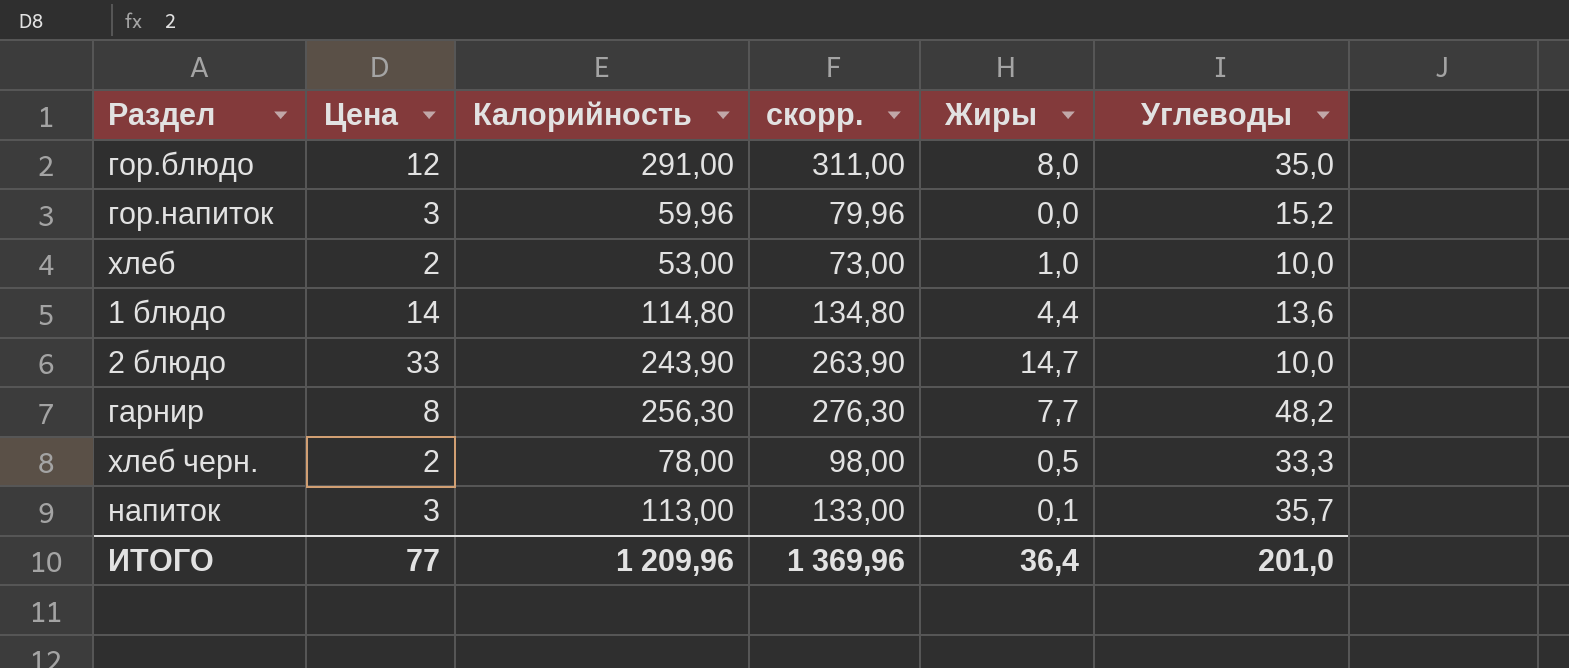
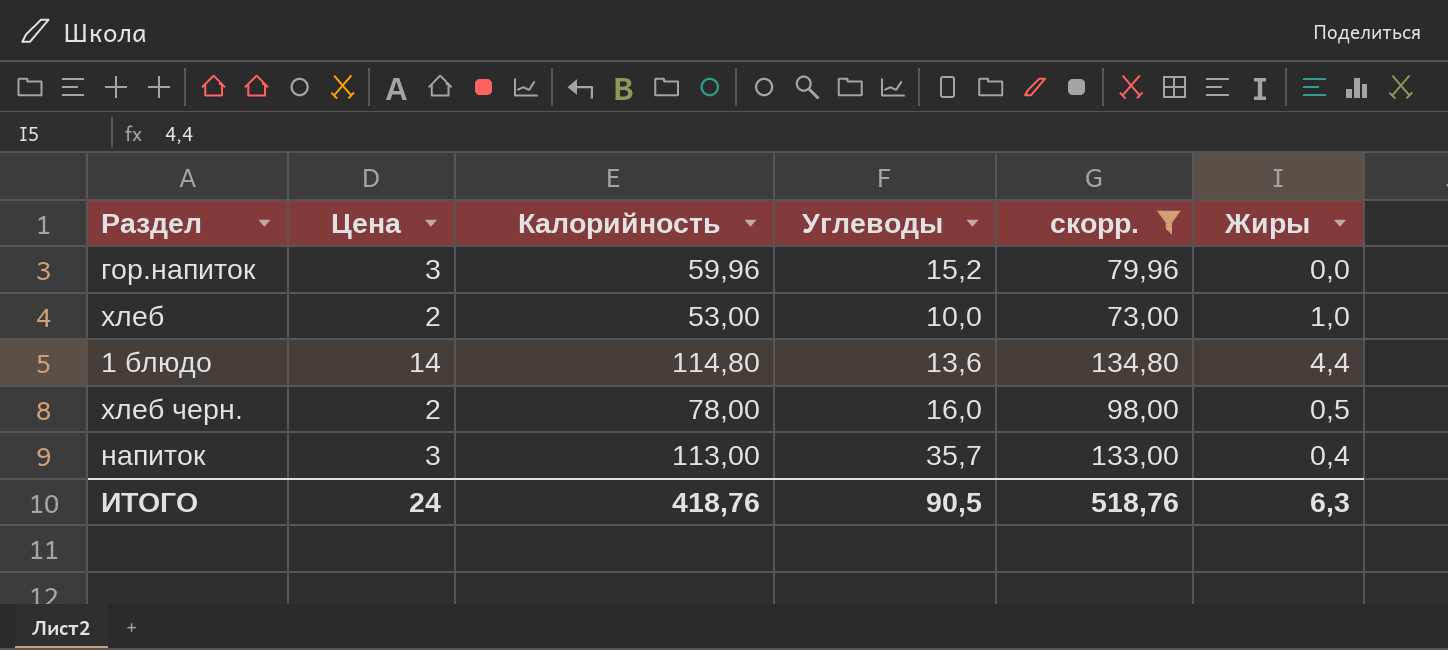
filter: none -> скорр. <= 134,80
column Углеводы | position: 6 -> 4
хлеб черн. | Углеводы: 33,3 -> 16,0
напиток | Жиры: 0,1 -> 0,4
ИТОГО | Цена: 77 -> 24
ИТОГО | Калорийность: 1 209,96 -> 418,76
ИТОГО | Углеводы: 201,0 -> 90,5
ИТОГО | скорр.: 1 369,96 -> 518,76
ИТОГО | Жиры: 36,4 -> 6,3

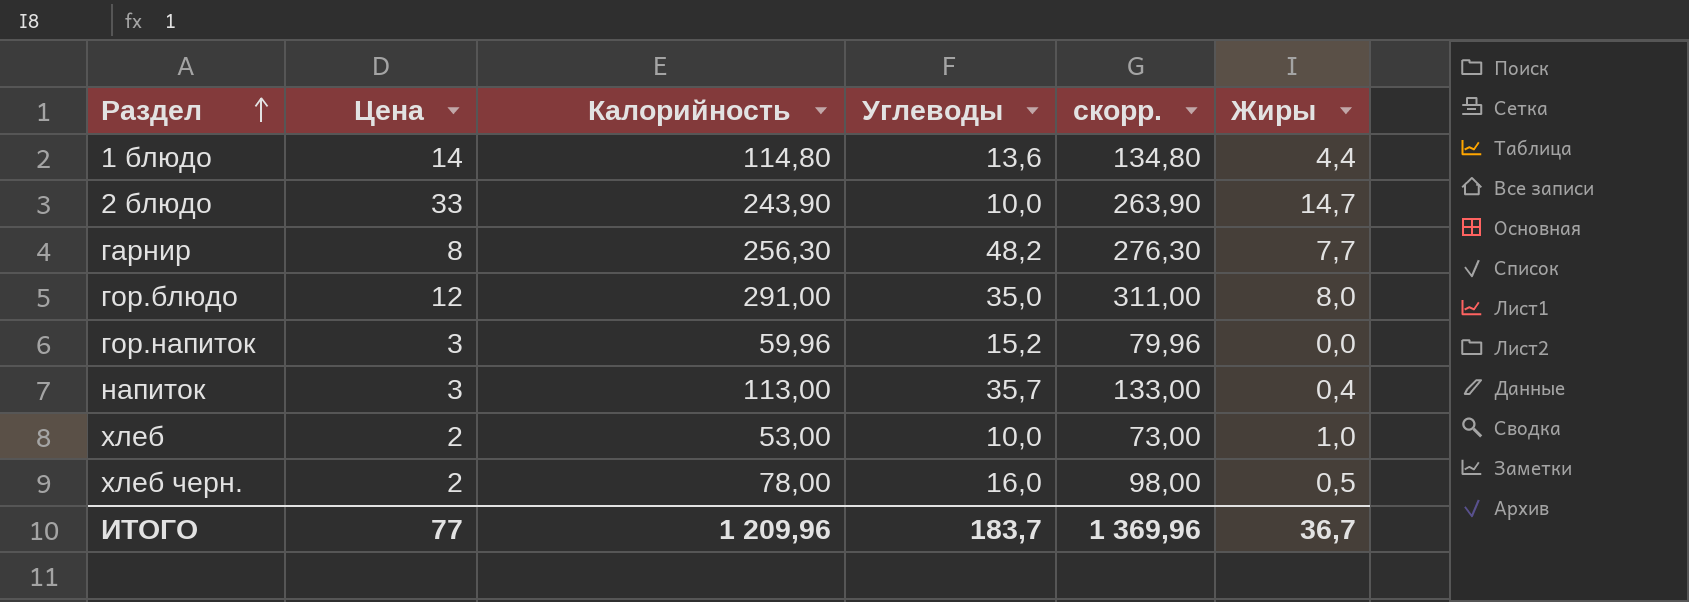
filter: скорр. <= 134,80 -> none
row order: none -> Раздел ascending
ИТОГО | Цена: 24 -> 77
ИТОГО | Калорийность: 418,76 -> 1 209,96
ИТОГО | Углеводы: 90,5 -> 183,7
ИТОГО | скорр.: 518,76 -> 1 369,96
ИТОГО | Жиры: 6,3 -> 36,7

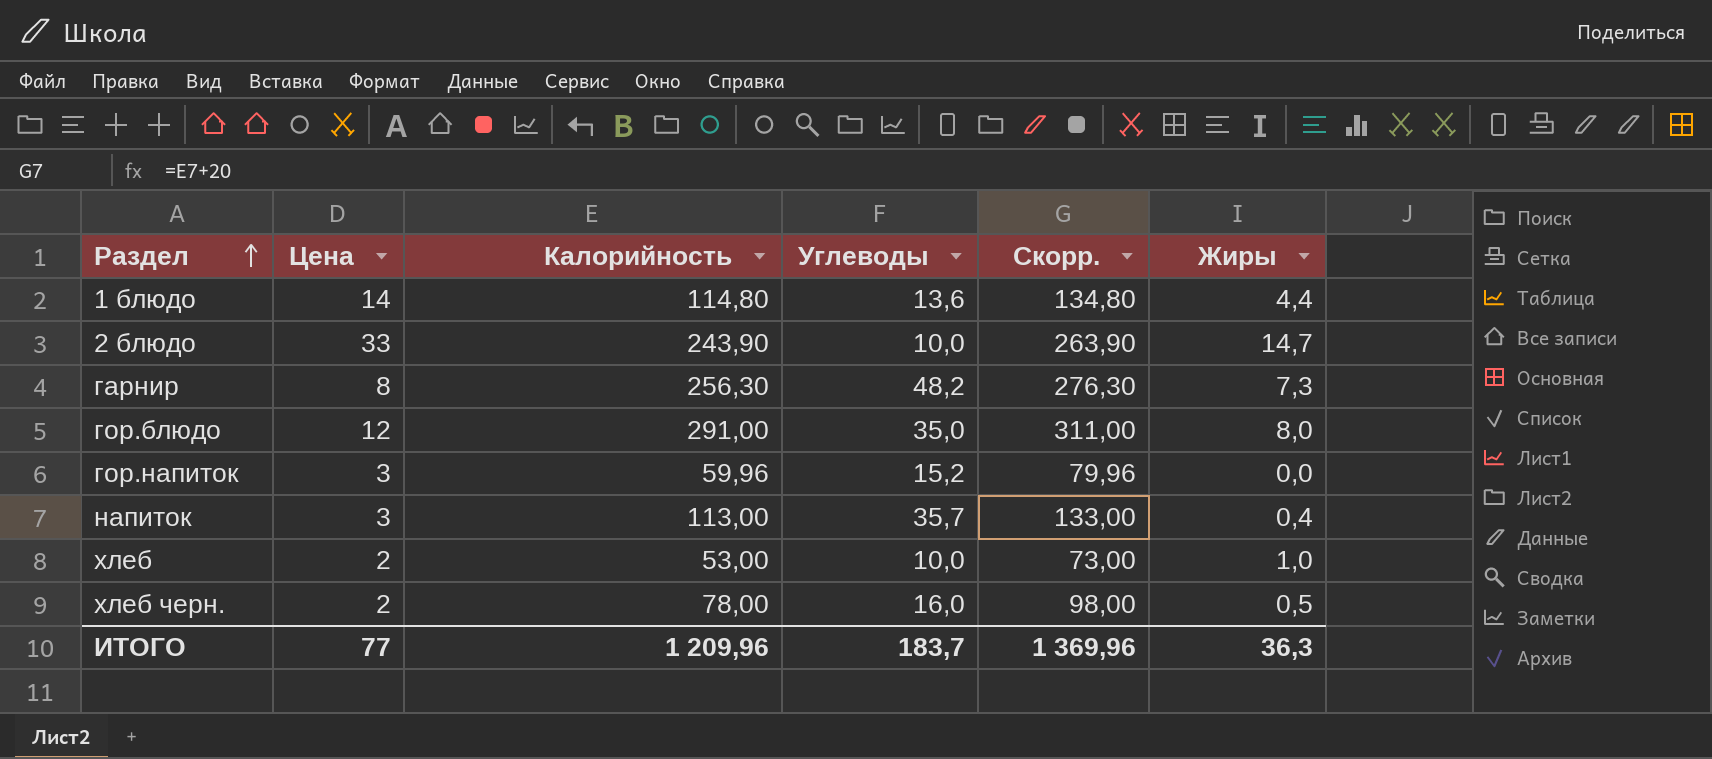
column name: скорр. -> Скорр.
гарнир | Жиры: 7,7 -> 7,3
ИТОГО | Жиры: 36,7 -> 36,3

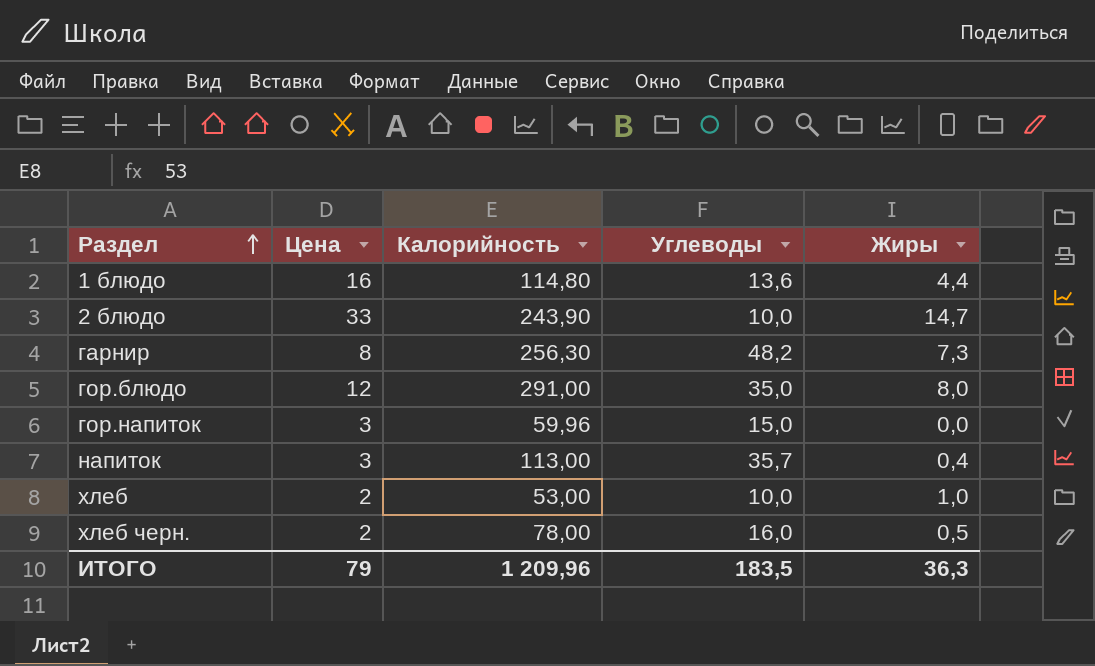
column Скорр. | formula: [Калорийность] + 20 -> none
1 блюдо | Цена: 14 -> 16
гор.напиток | Углеводы: 15,2 -> 15,0
ИТОГО | Цена: 77 -> 79
ИТОГО | Углеводы: 183,7 -> 183,5

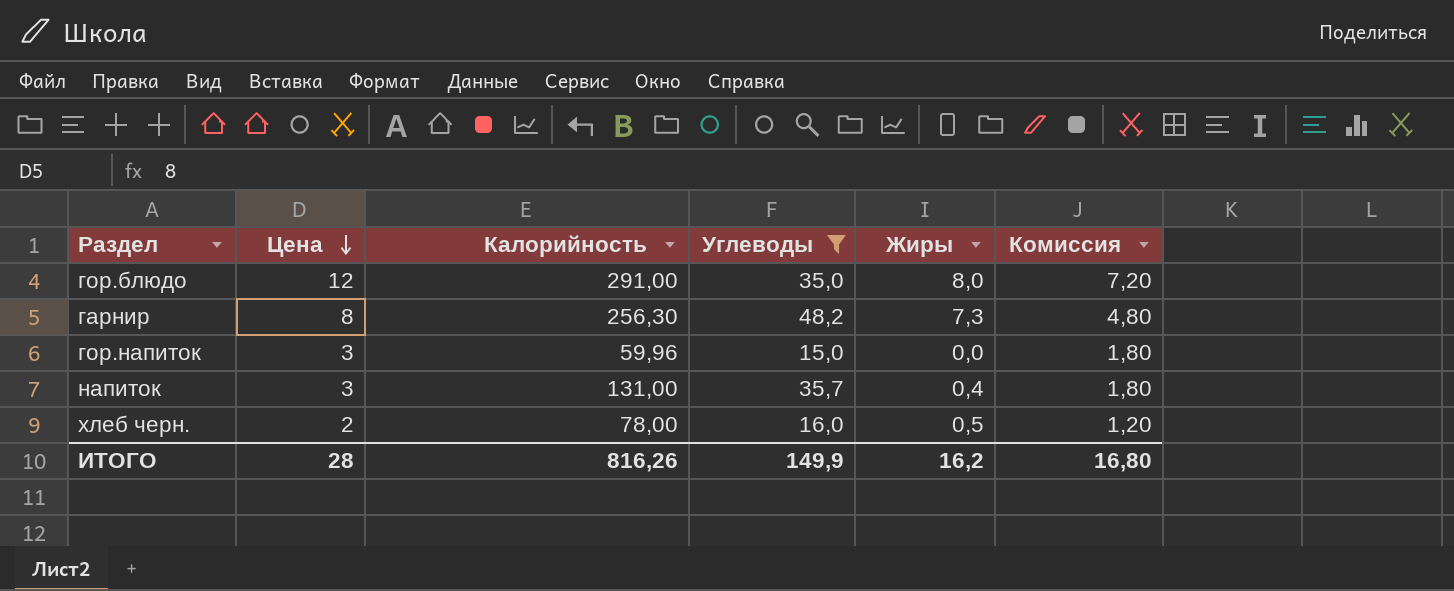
filter: none -> Углеводы >= 15,0
row order: Раздел ascending -> Цена descending
column Комиссия | formula: none -> [Цена] * 0,6
напиток | Калорийность: 113,00 -> 131,00
ИТОГО | Цена: 79 -> 28
ИТОГО | Калорийность: 1 209,96 -> 816,26
ИТОГО | Углеводы: 183,5 -> 149,9
ИТОГО | Жиры: 36,3 -> 16,2

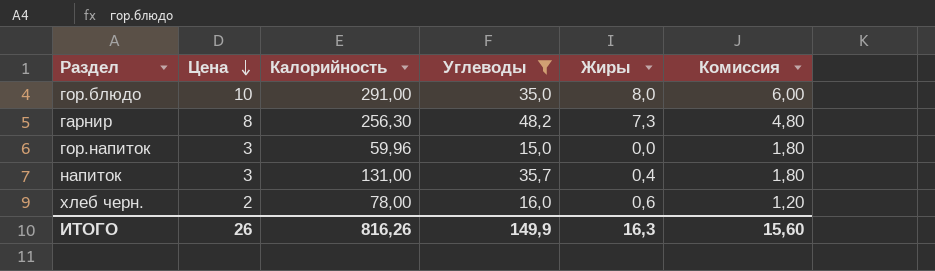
гор.блюдо | Цена: 12 -> 10
гор.блюдо | Комиссия: 7,20 -> 6,00
хлеб черн. | Жиры: 0,5 -> 0,6
ИТОГО | Цена: 28 -> 26
ИТОГО | Жиры: 16,2 -> 16,3
ИТОГО | Комиссия: 16,80 -> 15,60

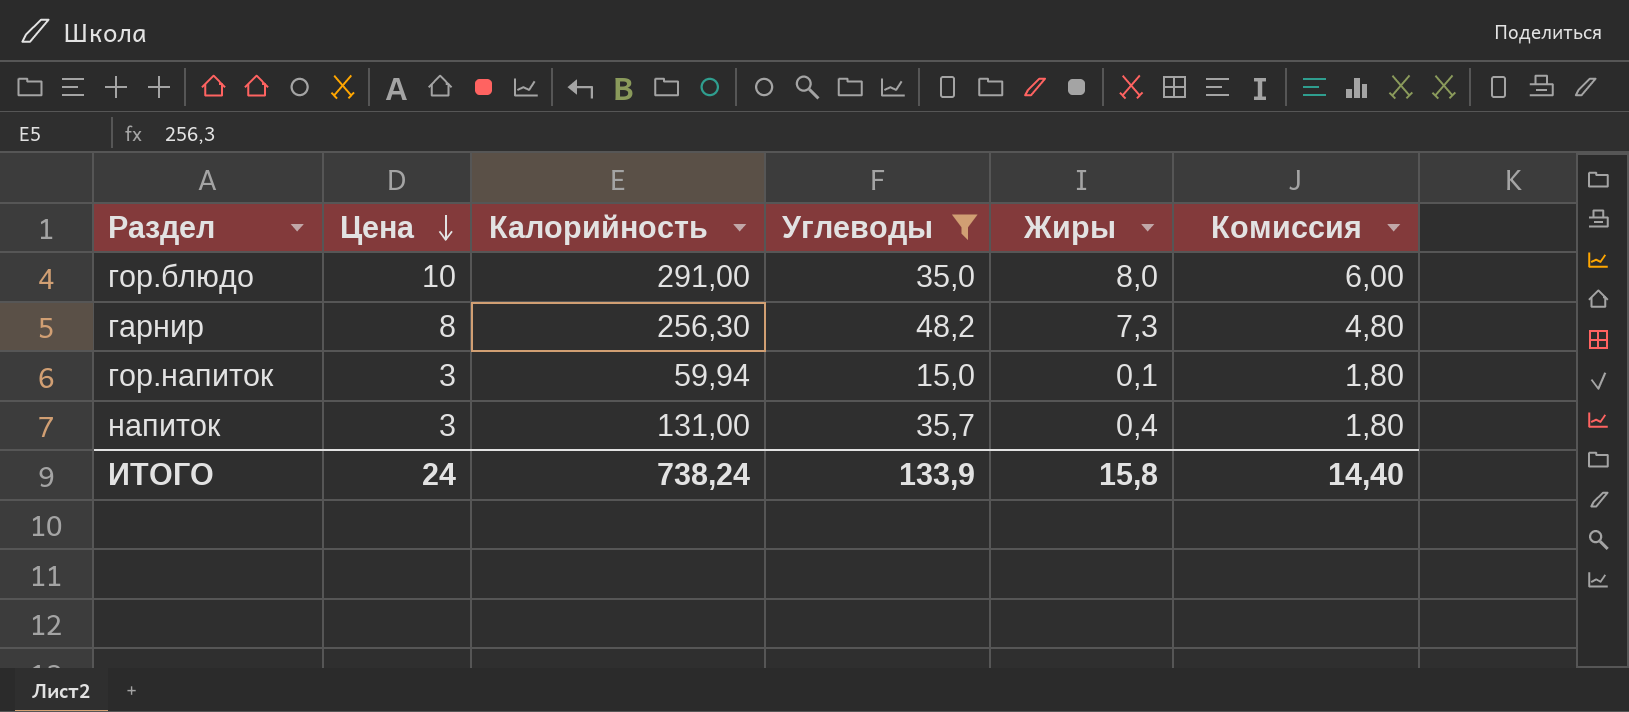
row хлеб черн.: 2 | 78,00 | 16,0 | 0,6 | 1,20 -> none
гор.напиток | Калорийность: 59,96 -> 59,94
гор.напиток | Жиры: 0,0 -> 0,1
ИТОГО | Цена: 26 -> 24
ИТОГО | Калорийность: 816,26 -> 738,24
ИТОГО | Углеводы: 149,9 -> 133,9
ИТОГО | Жиры: 16,3 -> 15,8
ИТОГО | Комиссия: 15,60 -> 14,40

